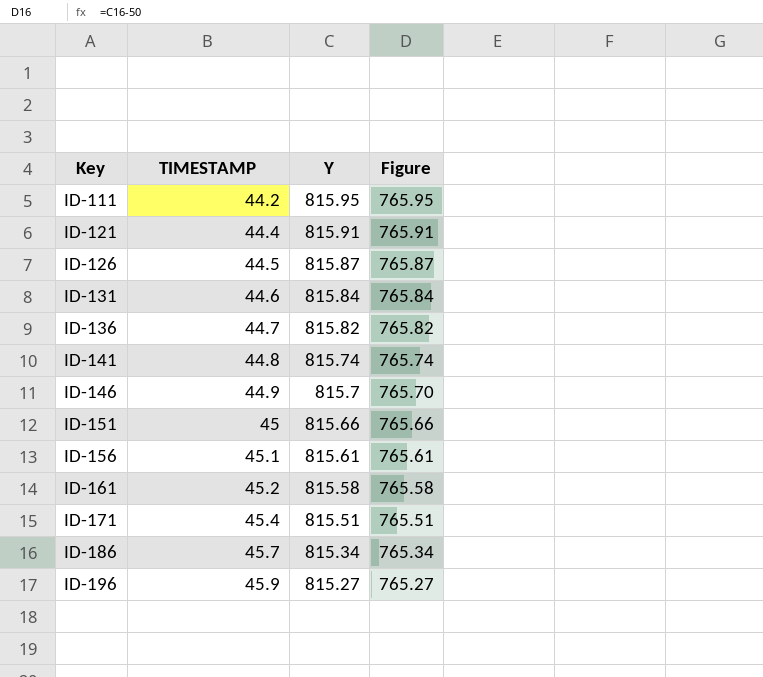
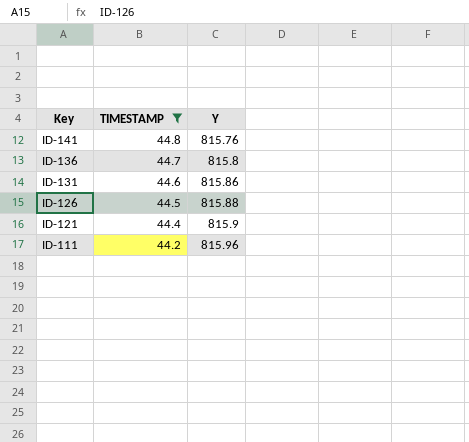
filter: none -> TIMESTAMP <= 44.8
row order: Key ascending -> Key descending
column Figure | formula: [Y] - 50 -> none
ID-141 | Y: 815.74 -> 815.76
ID-136 | Y: 815.82 -> 815.8
ID-131 | Y: 815.84 -> 815.86
ID-126 | Y: 815.87 -> 815.88
ID-121 | Y: 815.91 -> 815.9
ID-111 | Y: 815.95 -> 815.96

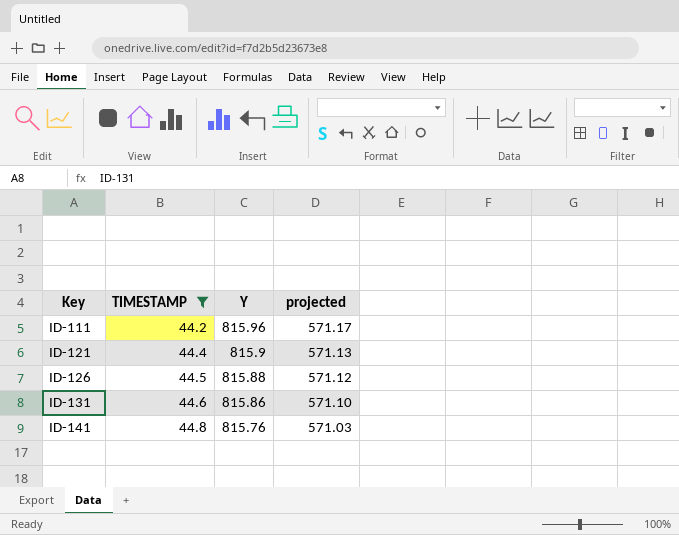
row order: Key descending -> Key ascending
column projected | formula: none -> [Y] * 0.7
row ID-136: 44.7 | 815.8 -> none

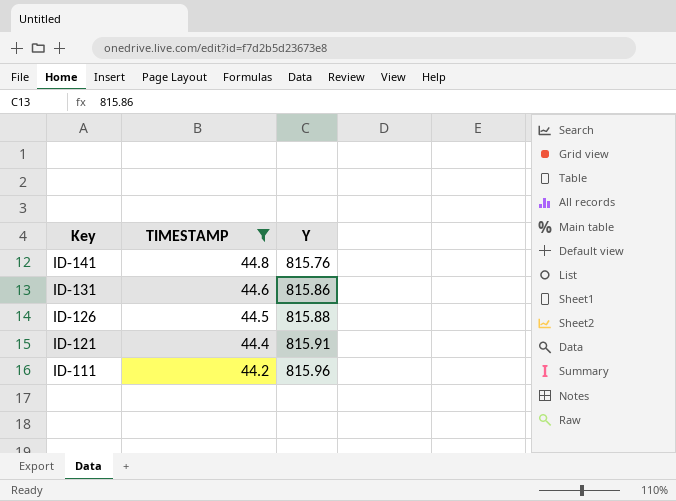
row order: Key ascending -> Key descending
column projected | formula: [Y] * 0.7 -> none
ID-121 | Y: 815.9 -> 815.91

